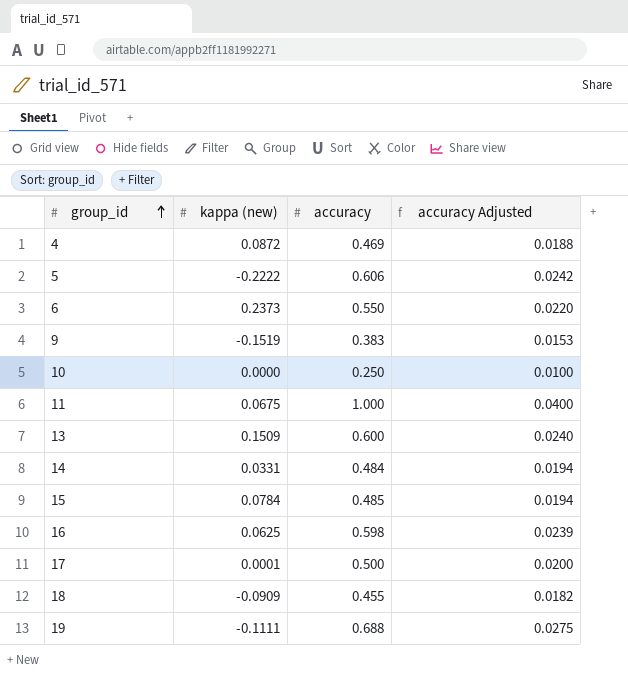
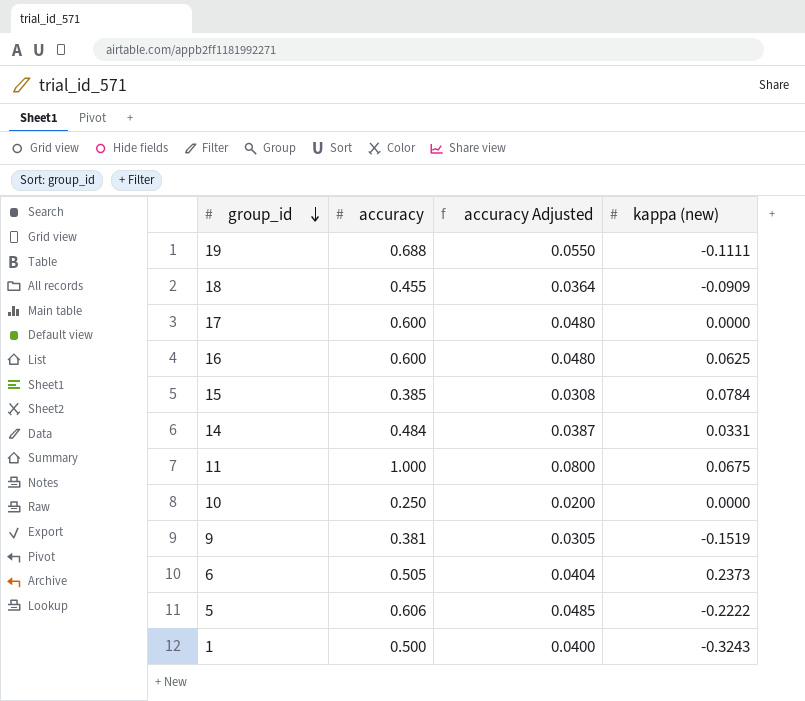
row order: group_id ascending -> group_id descending
column accuracy Adjusted | formula: [accuracy] * 0.04 -> [accuracy] * 0.08
column kappa (new) | position: 2 -> 4
row 4: 0.0872 | 0.469 | 0.0188 -> none
row 13: 0.1509 | 0.600 | 0.0240 -> none
17 | accuracy: 0.500 -> 0.600
17 | kappa (new): 0.0001 -> 0.0000
16 | accuracy: 0.598 -> 0.600
15 | accuracy: 0.485 -> 0.385
9 | accuracy: 0.383 -> 0.381
6 | accuracy: 0.550 -> 0.505
row 1: none -> 0.500 | 0.0400 | -0.3243

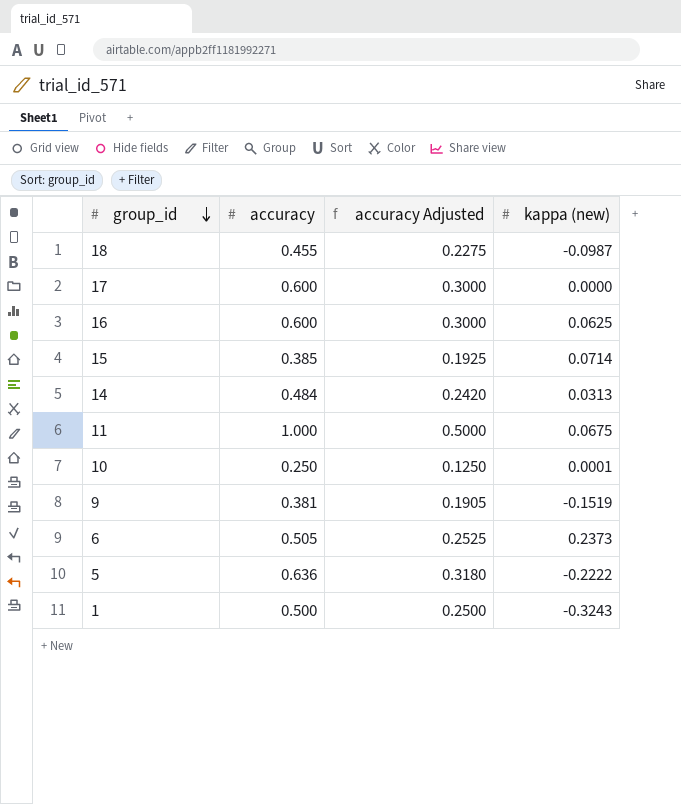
column accuracy Adjusted | formula: [accuracy] * 0.08 -> [accuracy] * 0.5
row 19: 0.688 | 0.0550 | -0.1111 -> none
18 | kappa (new): -0.0909 -> -0.0987
15 | kappa (new): 0.0784 -> 0.0714
14 | kappa (new): 0.0331 -> 0.0313
10 | kappa (new): 0.0000 -> 0.0001
5 | accuracy: 0.606 -> 0.636

